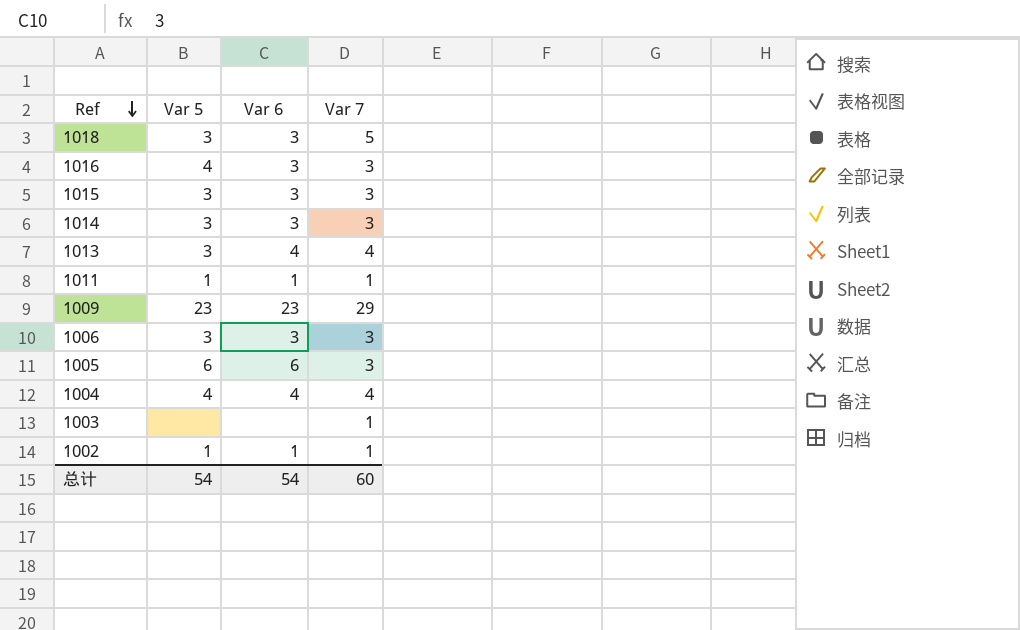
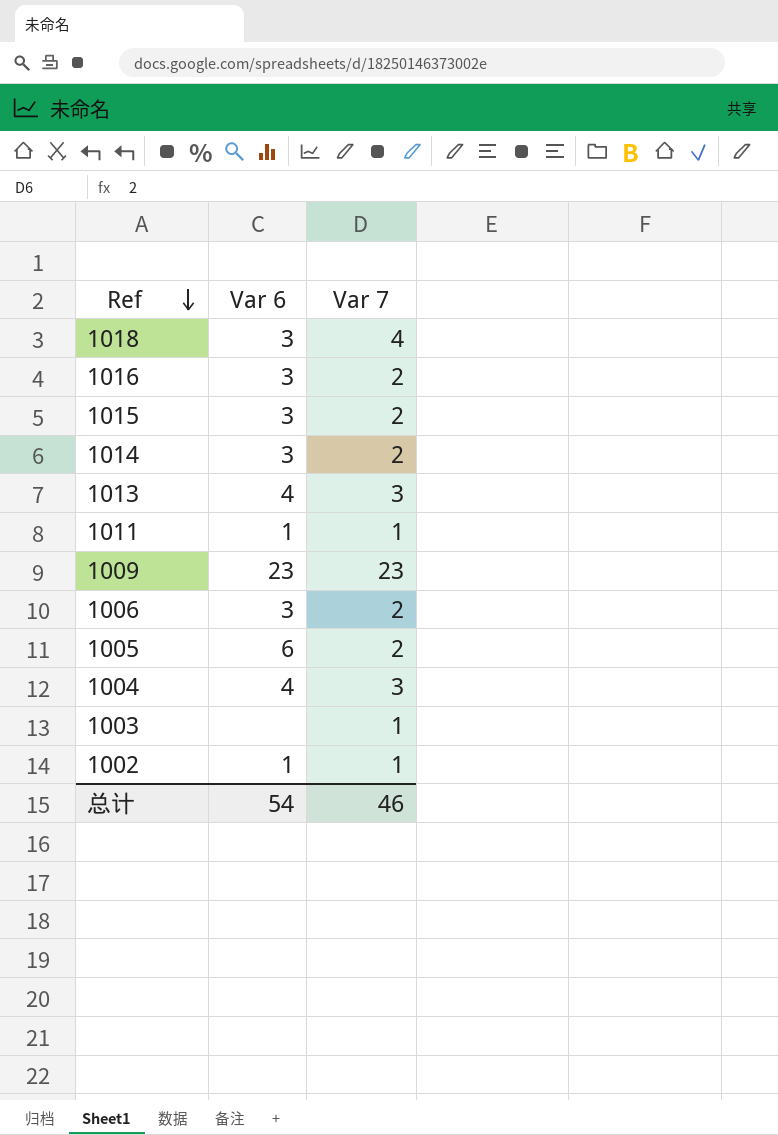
column Var 5 | position: 2 -> none
1018 | Var 7: 5 -> 4
1016 | Var 7: 3 -> 2
1015 | Var 7: 3 -> 2
1014 | Var 7: 3 -> 2
1013 | Var 7: 4 -> 3
1009 | Var 7: 29 -> 23
1006 | Var 7: 3 -> 2
1005 | Var 7: 3 -> 2
1004 | Var 7: 4 -> 3
总计 | Var 7: 60 -> 46

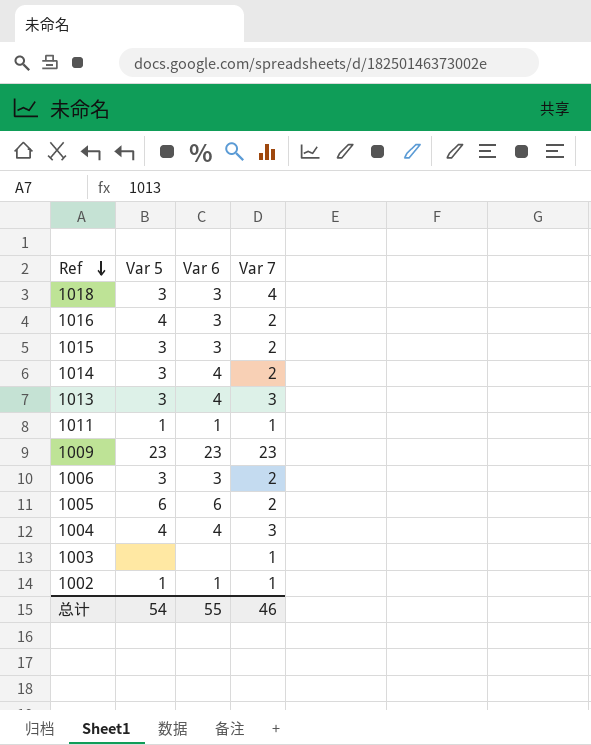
column Var 5 | position: none -> 2
1014 | Var 6: 3 -> 4
总计 | Var 6: 54 -> 55

